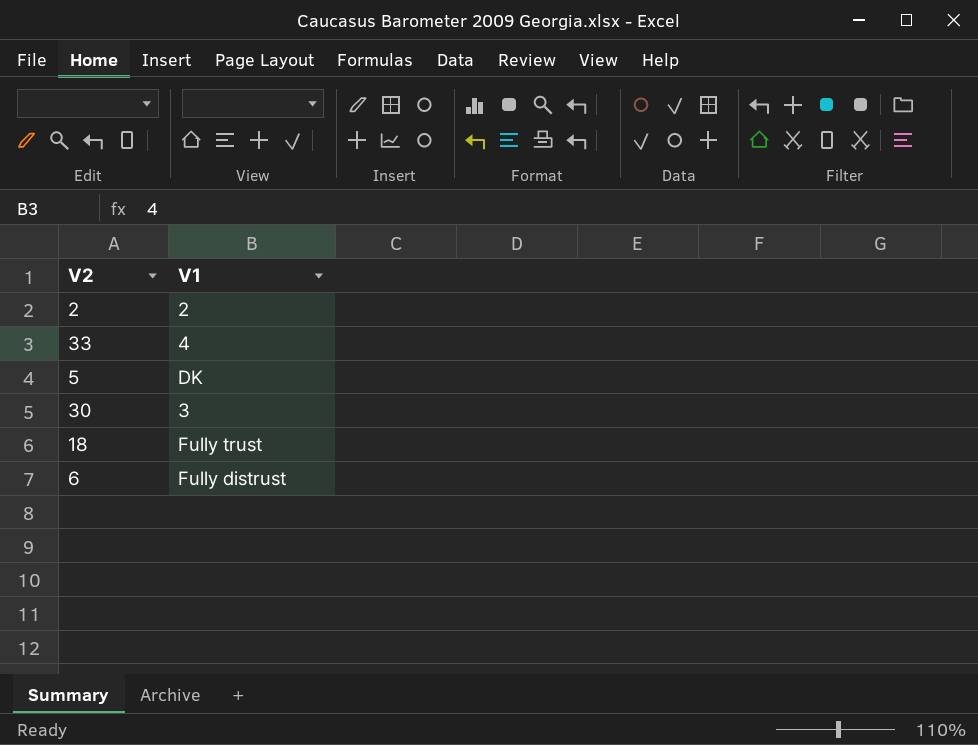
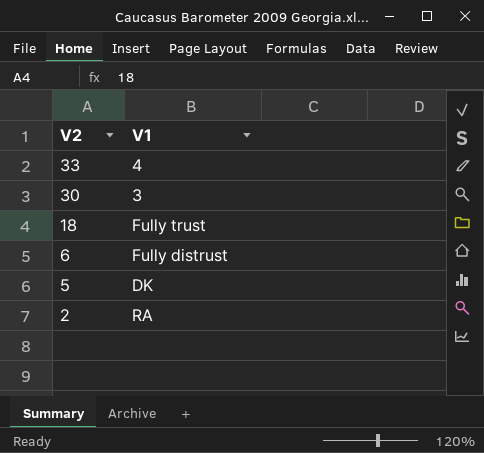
row order: none -> V2 descending
2 | V1: 2 -> RA

